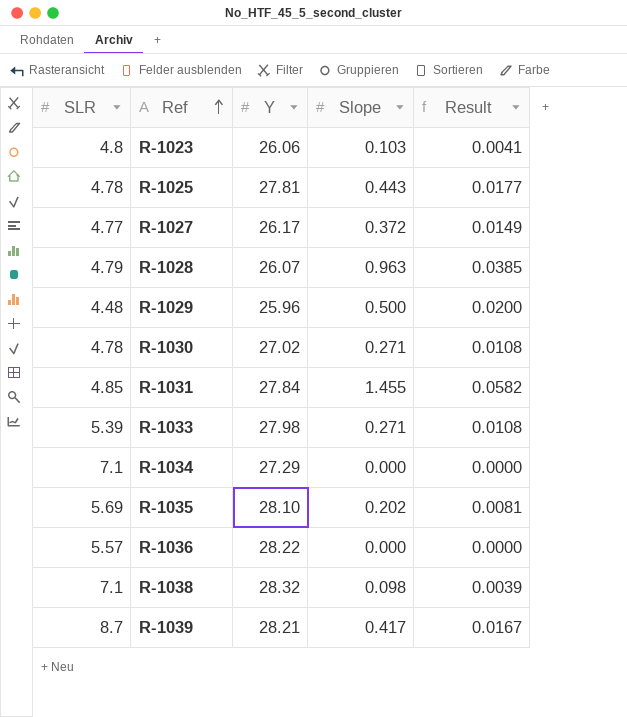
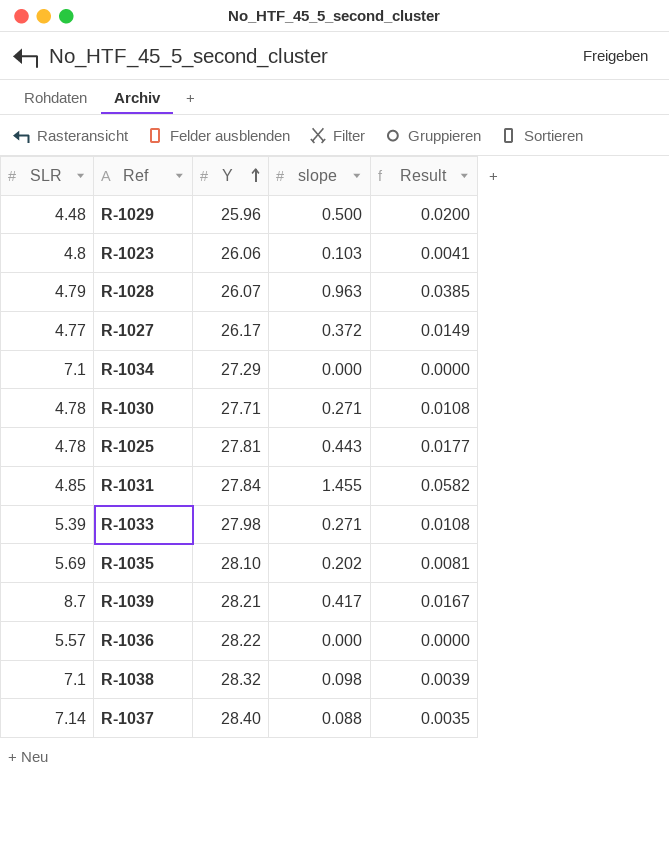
row order: Ref ascending -> Y ascending
column name: Slope -> slope
R-1030 | Y: 27.02 -> 27.71
row R-1037: none -> 7.14 | 28.40 | 0.088 | 0.0035

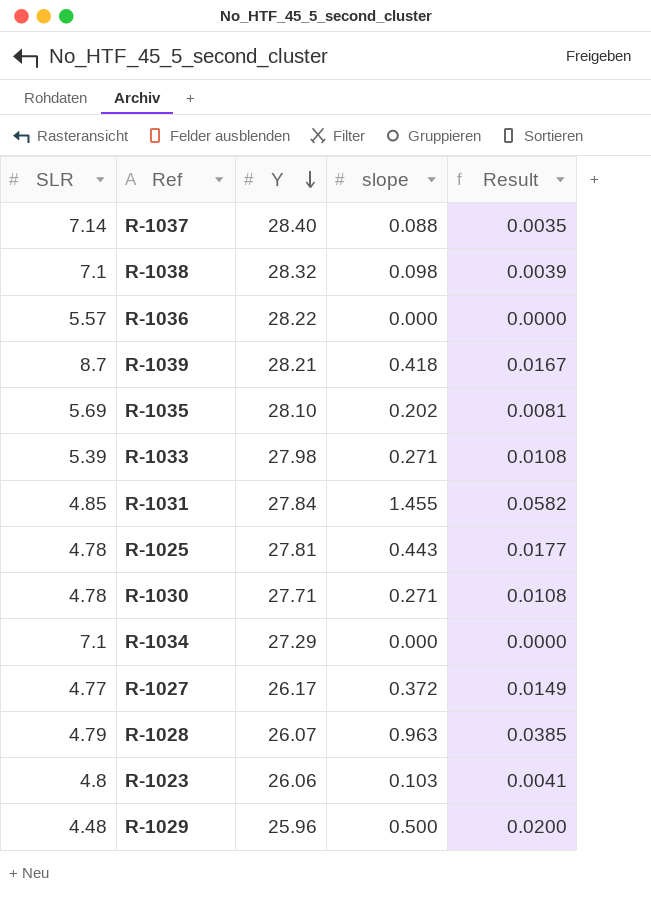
row order: Y ascending -> Y descending
R-1039 | slope: 0.417 -> 0.418

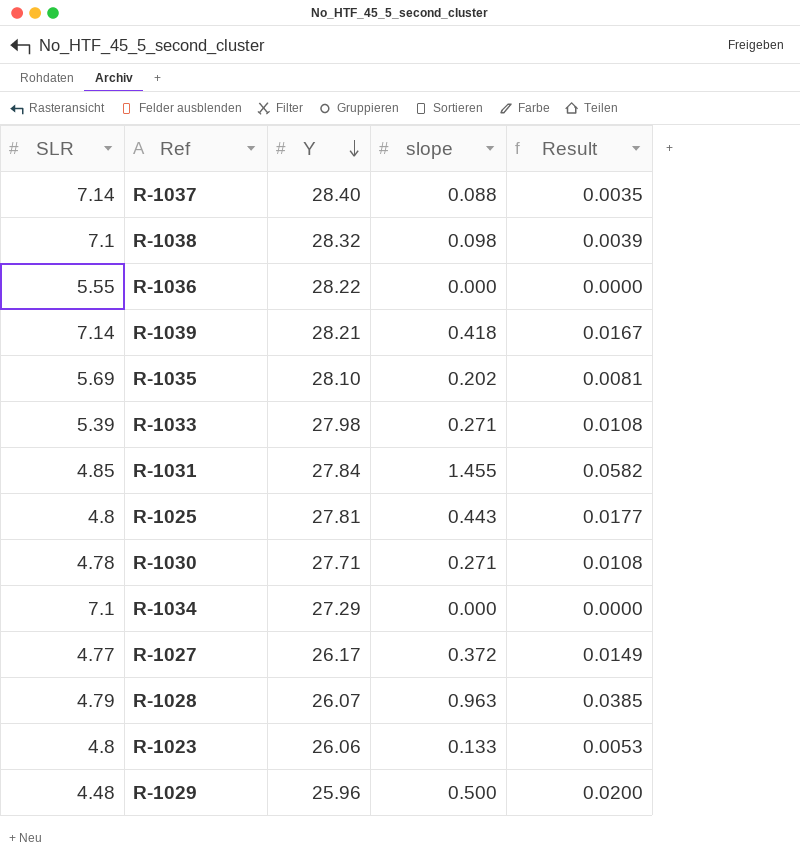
R-1036 | SLR: 5.57 -> 5.55
R-1039 | SLR: 8.7 -> 7.14
R-1025 | SLR: 4.78 -> 4.8
R-1023 | slope: 0.103 -> 0.133
R-1023 | Result: 0.0041 -> 0.0053

